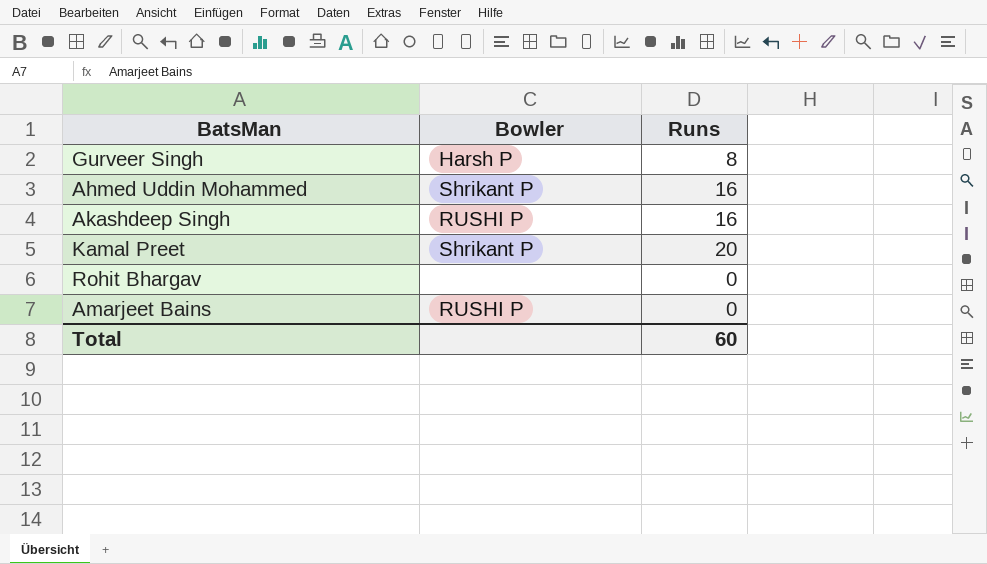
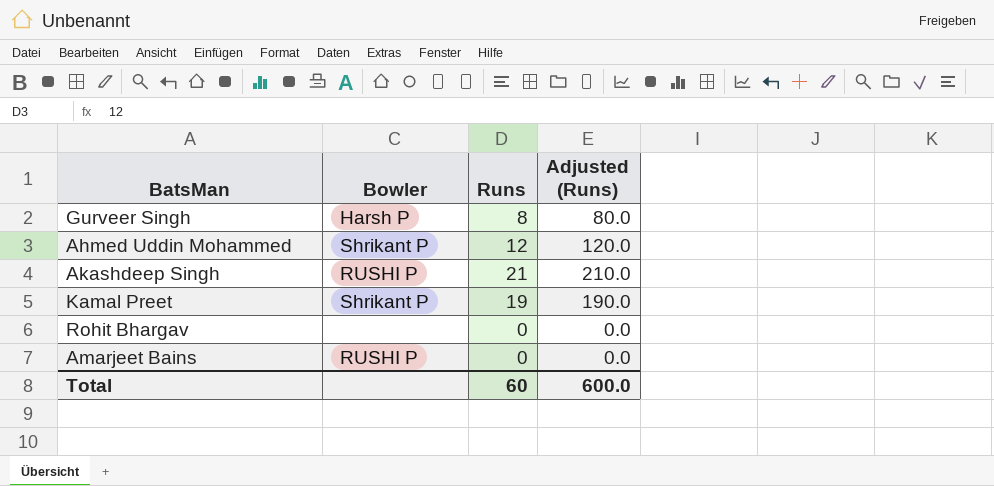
column Adjusted (Runs) | formula: none -> [Runs] * 10
Ahmed Uddin Mohammed | Runs: 16 -> 12
Akashdeep Singh | Runs: 16 -> 21
Kamal Preet | Runs: 20 -> 19

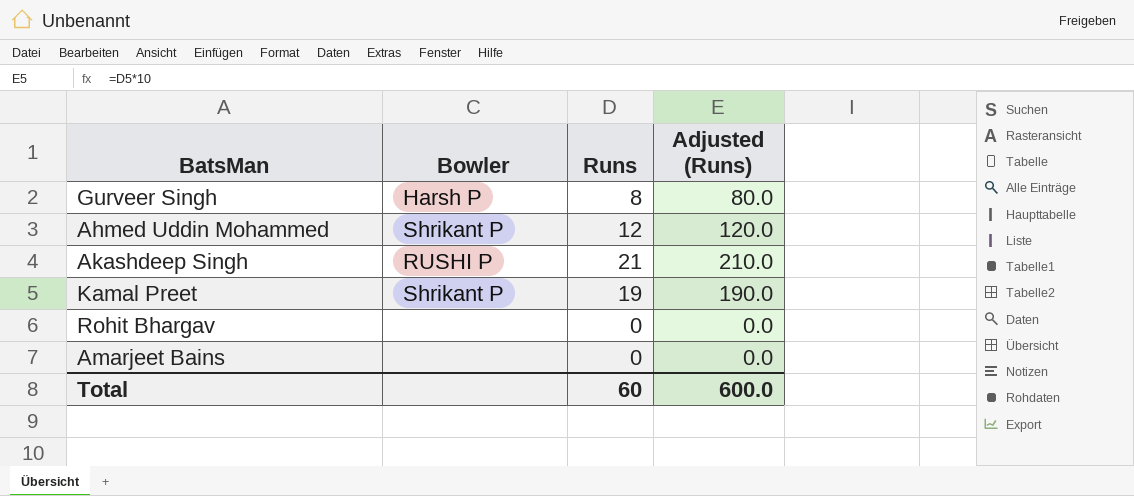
Amarjeet Bains | Bowler: RUSHI P -> none

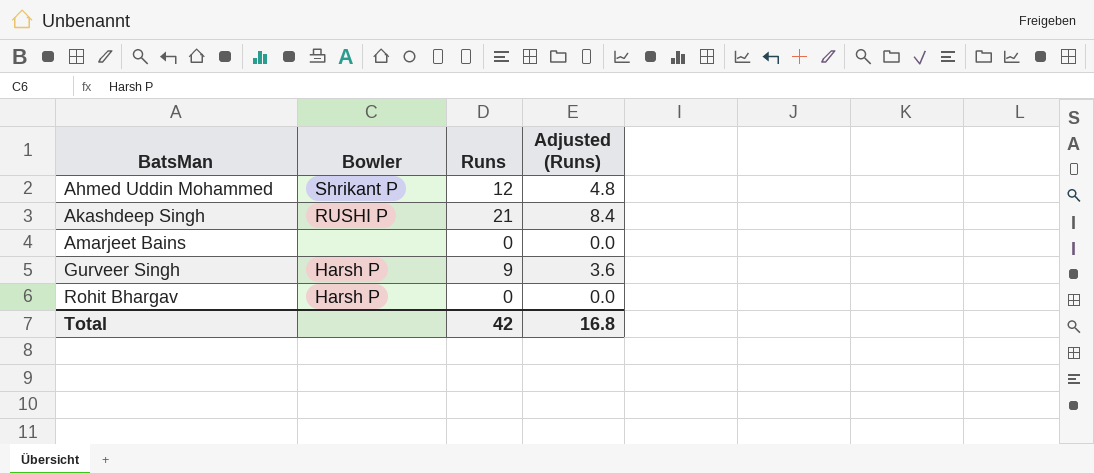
row order: none -> BatsMan ascending
column Adjusted (Runs) | formula: [Runs] * 10 -> [Runs] * 0.4
row Kamal Preet: Shrikant P | 19 | 190.0 -> none
Gurveer Singh | Runs: 8 -> 9
Rohit Bhargav | Bowler: none -> Harsh P
Total | Runs: 60 -> 42
Total | Adjusted (Runs): 600.0 -> 16.8

